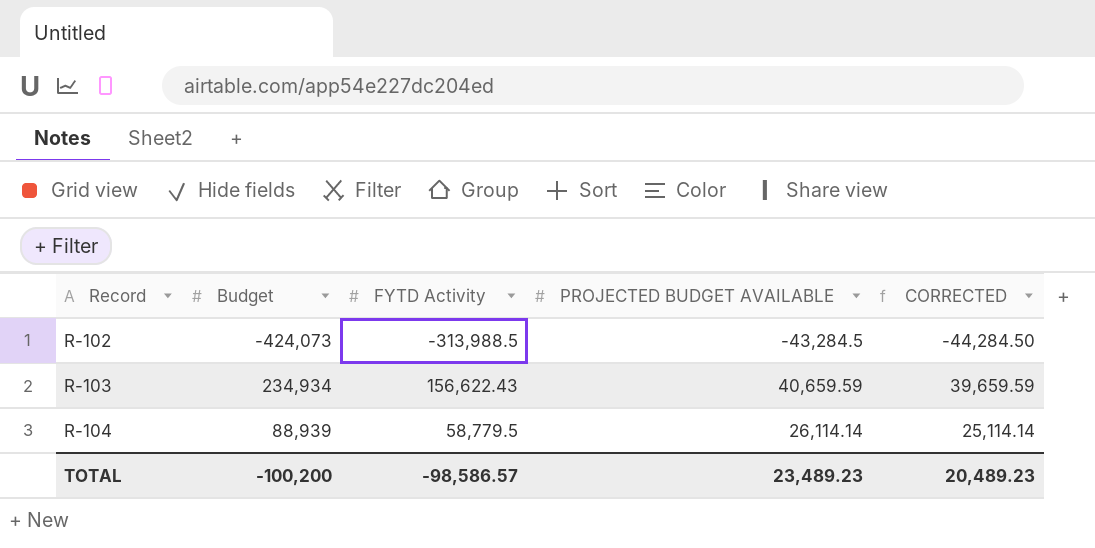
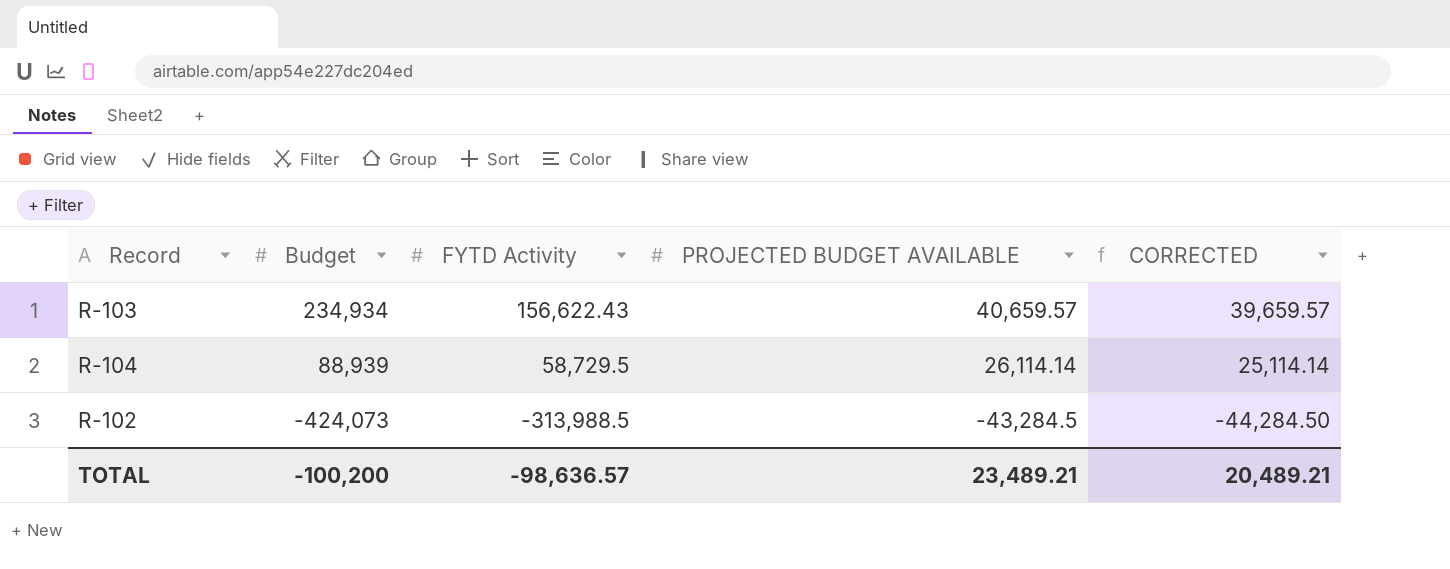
row order: Record ascending -> Budget descending
R-103 | PROJECTED BUDGET AVAILABLE: 40,659.59 -> 40,659.57
R-103 | CORRECTED: 39,659.59 -> 39,659.57
R-104 | FYTD Activity: 58,779.5 -> 58,729.5
TOTAL | FYTD Activity: -98,586.57 -> -98,636.57
TOTAL | PROJECTED BUDGET AVAILABLE: 23,489.23 -> 23,489.21
TOTAL | CORRECTED: 20,489.23 -> 20,489.21

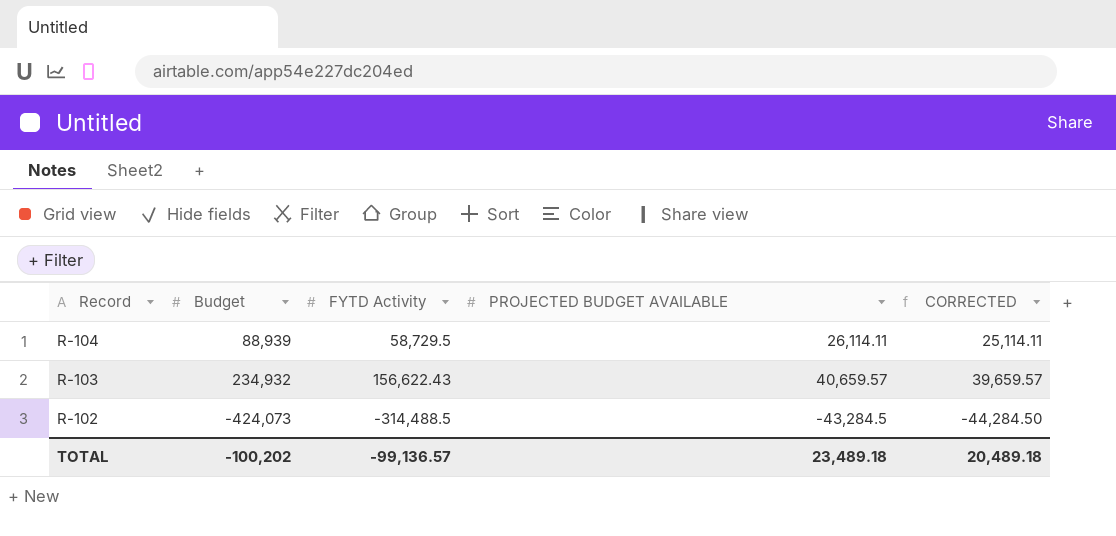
row order: Budget descending -> Record descending
R-104 | PROJECTED BUDGET AVAILABLE: 26,114.14 -> 26,114.11
R-104 | CORRECTED: 25,114.14 -> 25,114.11
R-103 | Budget: 234,934 -> 234,932
R-102 | FYTD Activity: -313,988.5 -> -314,488.5
TOTAL | Budget: -100,200 -> -100,202
TOTAL | FYTD Activity: -98,636.57 -> -99,136.57
TOTAL | PROJECTED BUDGET AVAILABLE: 23,489.21 -> 23,489.18
TOTAL | CORRECTED: 20,489.21 -> 20,489.18

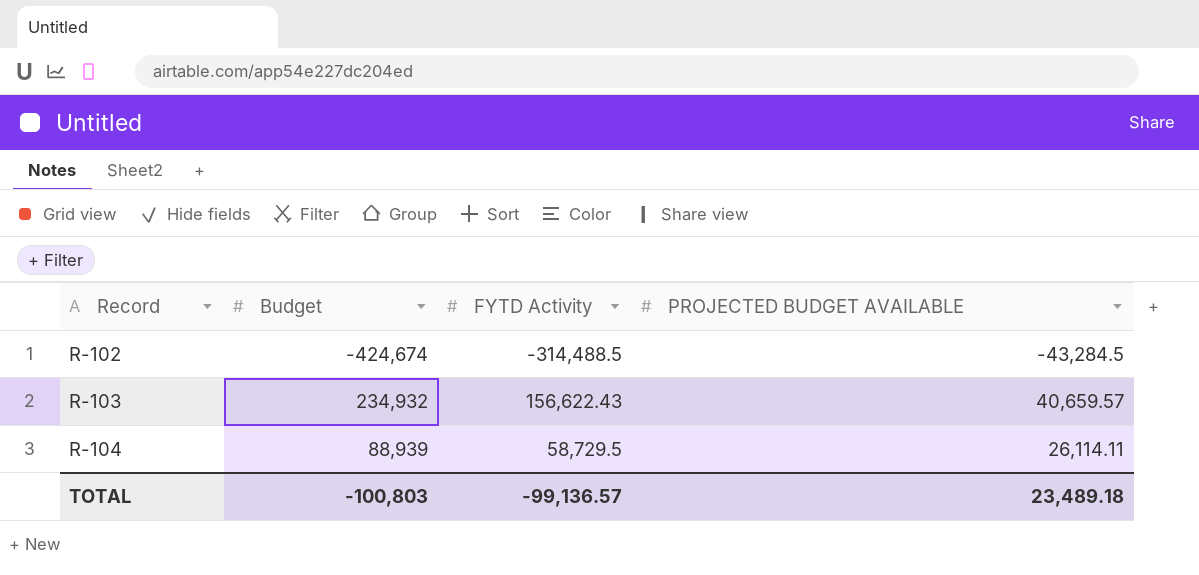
row order: Record descending -> Record ascending
column CORRECTED | formula: [PROJECTED BUDGET AVAILABLE] - 1000 -> none
R-102 | Budget: -424,073 -> -424,674
TOTAL | Budget: -100,202 -> -100,803

